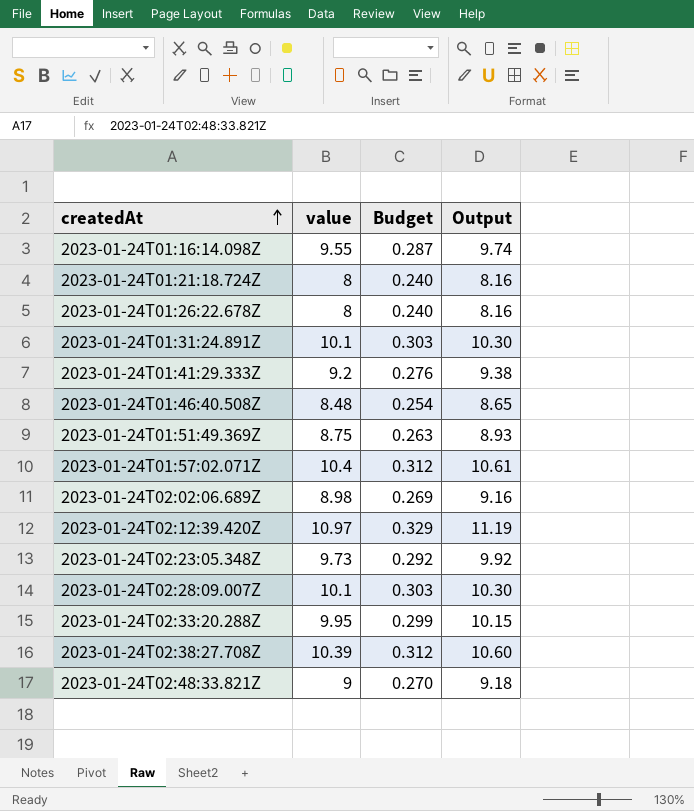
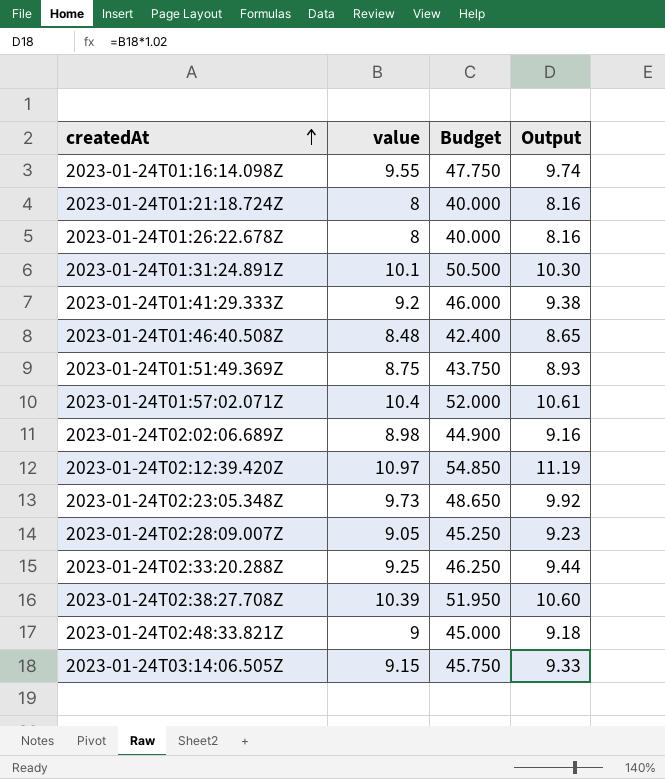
column Budget | formula: [value] * 0.03 -> [value] * 5
2023-01-24T02:28:09.007Z | value: 10.1 -> 9.05
2023-01-24T02:28:09.007Z | Output: 10.30 -> 9.23
2023-01-24T02:33:20.288Z | value: 9.95 -> 9.25
2023-01-24T02:33:20.288Z | Output: 10.15 -> 9.44
row 2023-01-24T03:14:06.505Z: none -> 9.15 | 45.750 | 9.33

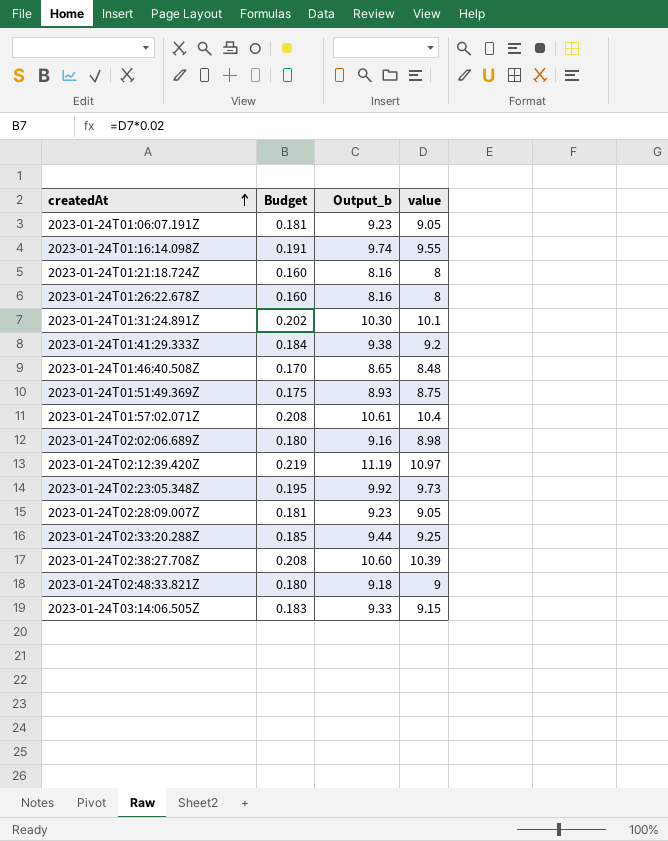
column Budget | formula: [value] * 5 -> [value] * 0.02
column name: Output -> Output_b
column value | position: 2 -> 4
row 2023-01-24T01:06:07.191Z: none -> 0.181 | 9.23 | 9.05

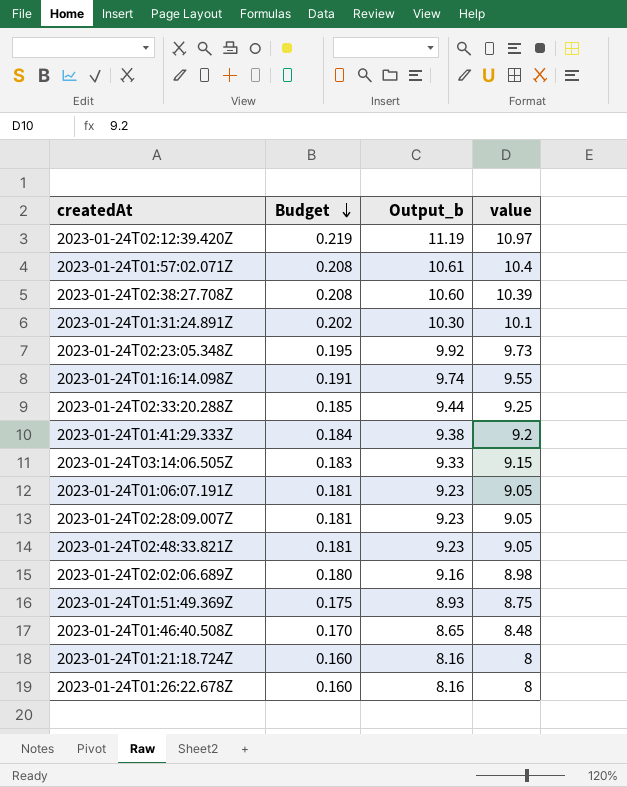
row order: createdAt ascending -> Budget descending
2023-01-24T02:48:33.821Z | Budget: 0.180 -> 0.181
2023-01-24T02:48:33.821Z | Output_b: 9.18 -> 9.23
2023-01-24T02:48:33.821Z | value: 9 -> 9.05

